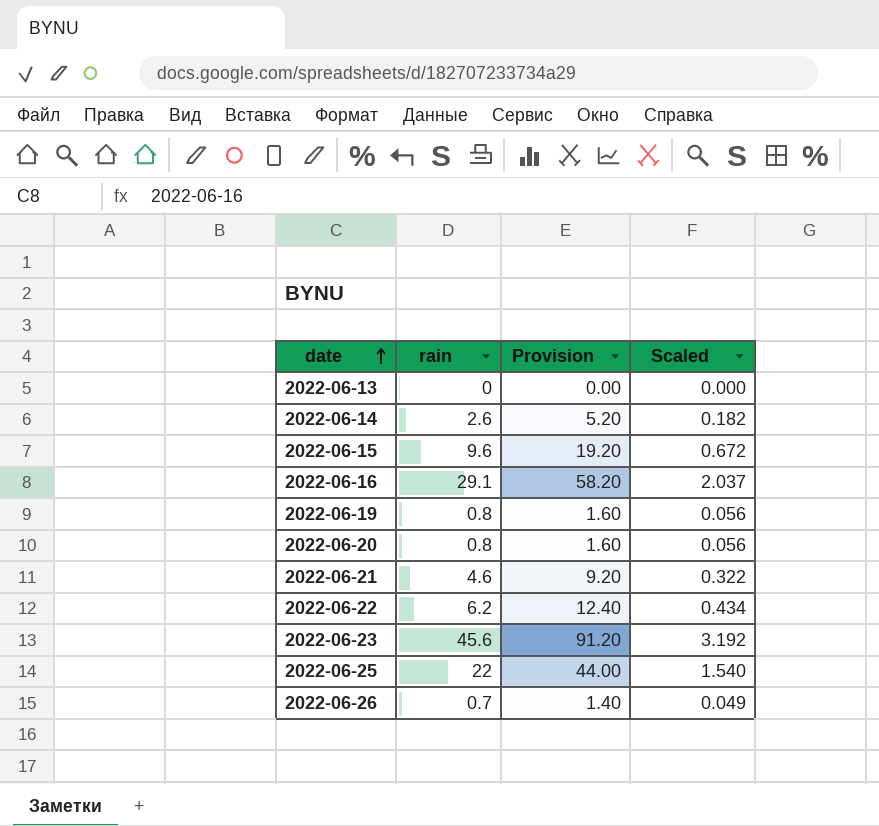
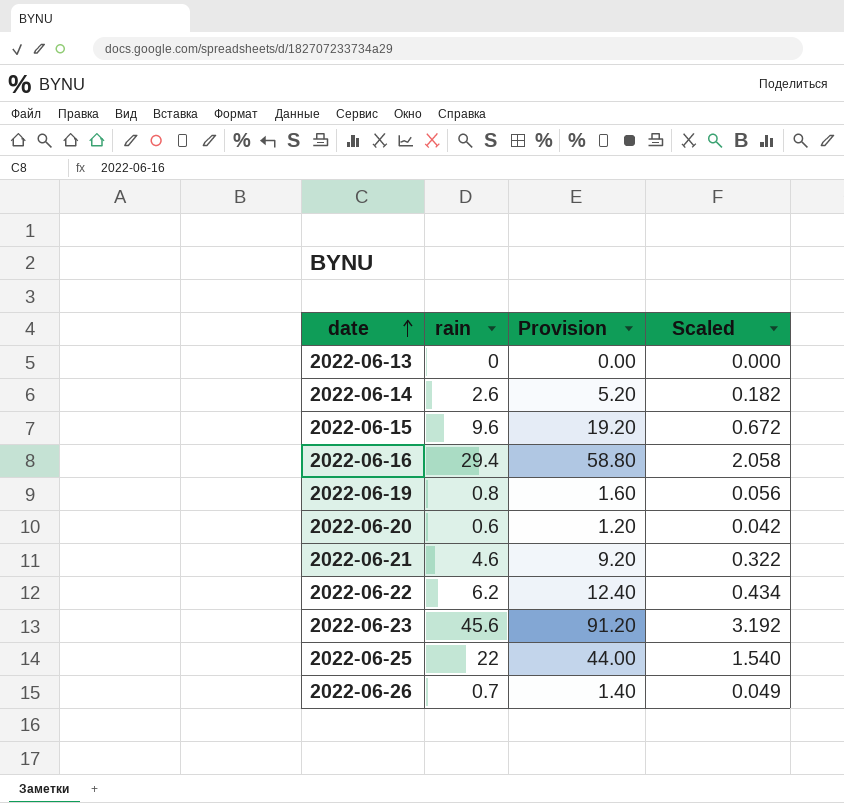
2022-06-16 | rain: 29.1 -> 29.4
2022-06-16 | Provision: 58.20 -> 58.80
2022-06-16 | Scaled: 2.037 -> 2.058
2022-06-20 | rain: 0.8 -> 0.6
2022-06-20 | Provision: 1.60 -> 1.20
2022-06-20 | Scaled: 0.056 -> 0.042

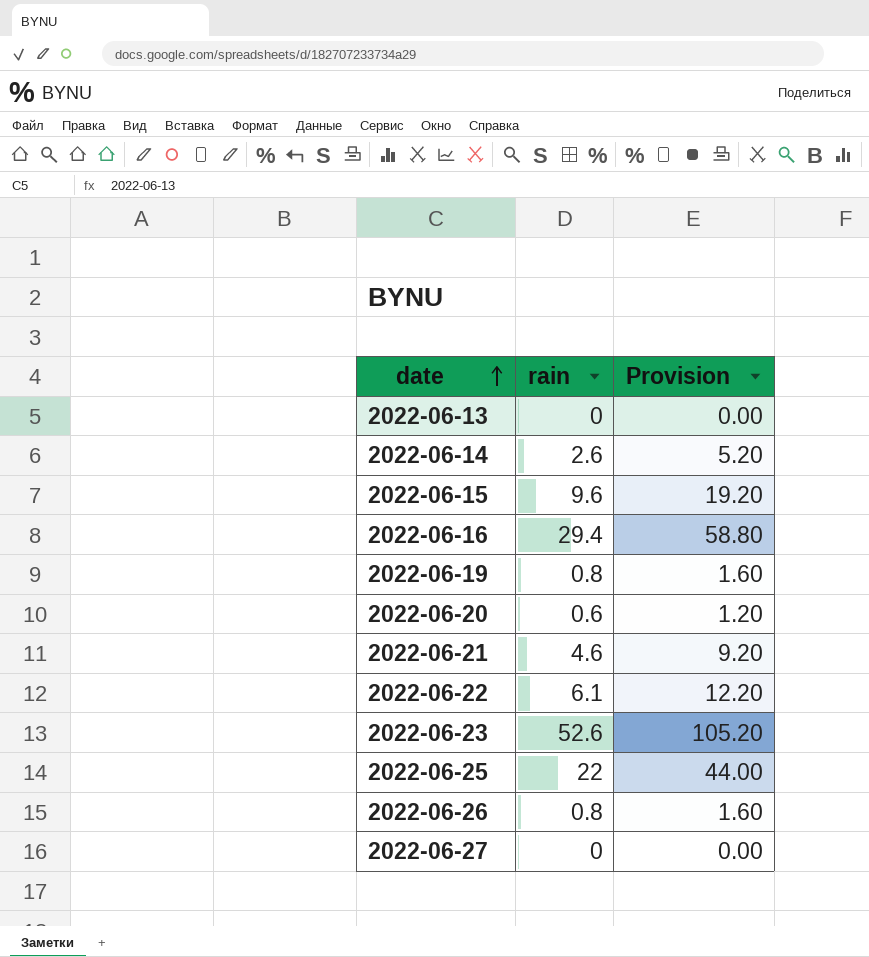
column Scaled | formula: [rain] * 0.07 -> none
2022-06-22 | rain: 6.2 -> 6.1
2022-06-22 | Provision: 12.40 -> 12.20
2022-06-23 | rain: 45.6 -> 52.6
2022-06-23 | Provision: 91.20 -> 105.20
2022-06-26 | rain: 0.7 -> 0.8
2022-06-26 | Provision: 1.40 -> 1.60
row 2022-06-27: none -> 0 | 0.00

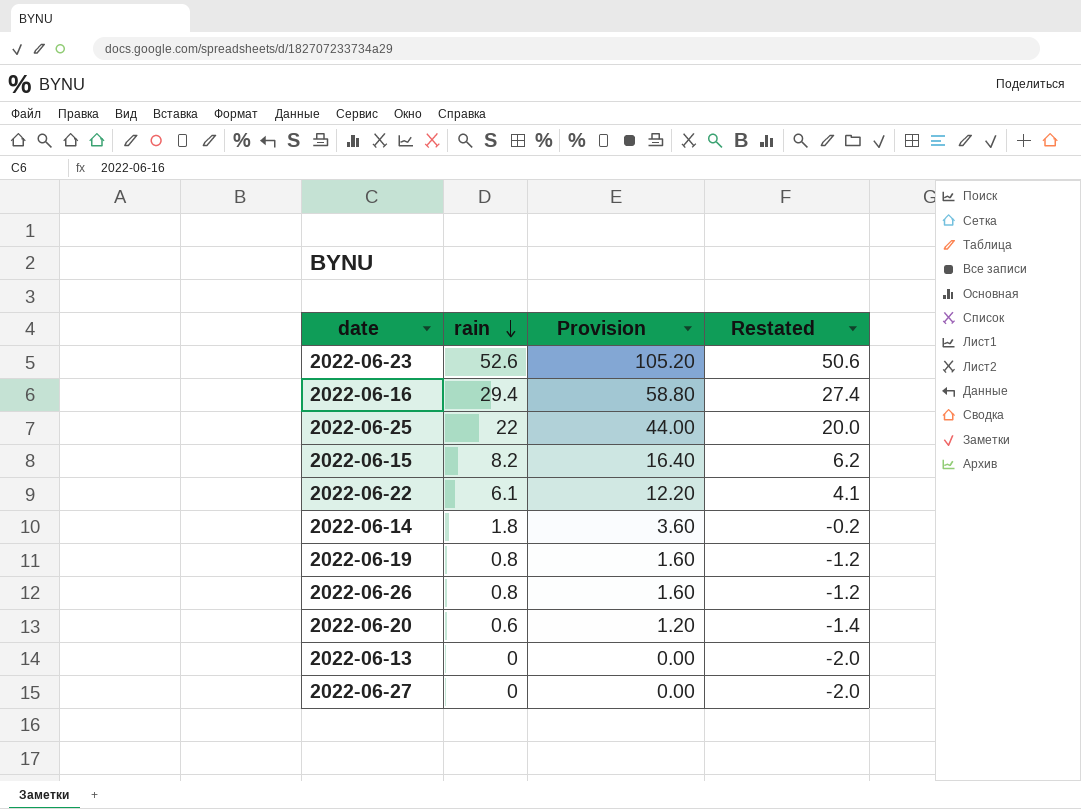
row order: date ascending -> rain descending
column Restated | formula: none -> [rain] - 2
row 2022-06-21: 4.6 | 9.20 -> none
2022-06-15 | rain: 9.6 -> 8.2
2022-06-15 | Provision: 19.20 -> 16.40
2022-06-14 | rain: 2.6 -> 1.8
2022-06-14 | Provision: 5.20 -> 3.60

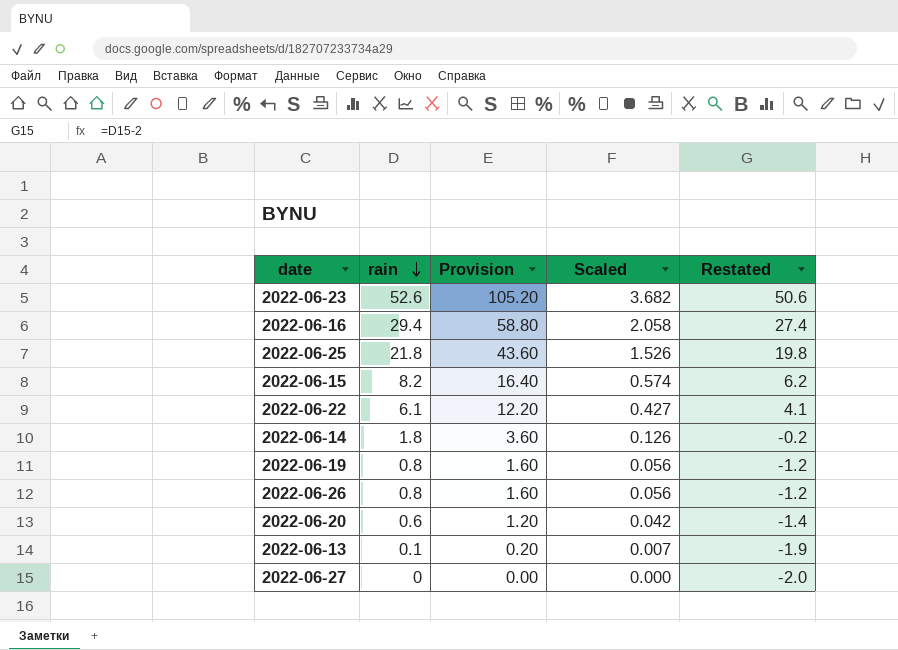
column Scaled | formula: none -> [rain] * 0.07
2022-06-25 | rain: 22 -> 21.8
2022-06-25 | Provision: 44.00 -> 43.60
2022-06-25 | Restated: 20.0 -> 19.8
2022-06-13 | rain: 0 -> 0.1
2022-06-13 | Provision: 0.00 -> 0.20
2022-06-13 | Restated: -2.0 -> -1.9

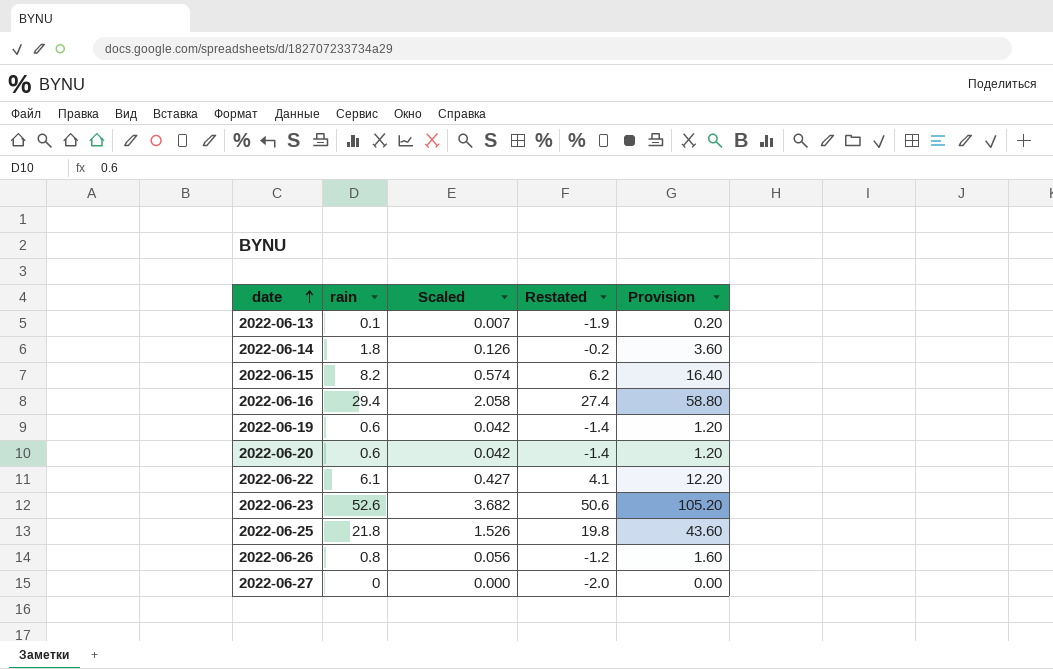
row order: rain descending -> date ascending
column Provision | position: 3 -> 5
2022-06-19 | rain: 0.8 -> 0.6
2022-06-19 | Scaled: 0.056 -> 0.042
2022-06-19 | Restated: -1.2 -> -1.4
2022-06-19 | Provision: 1.60 -> 1.20

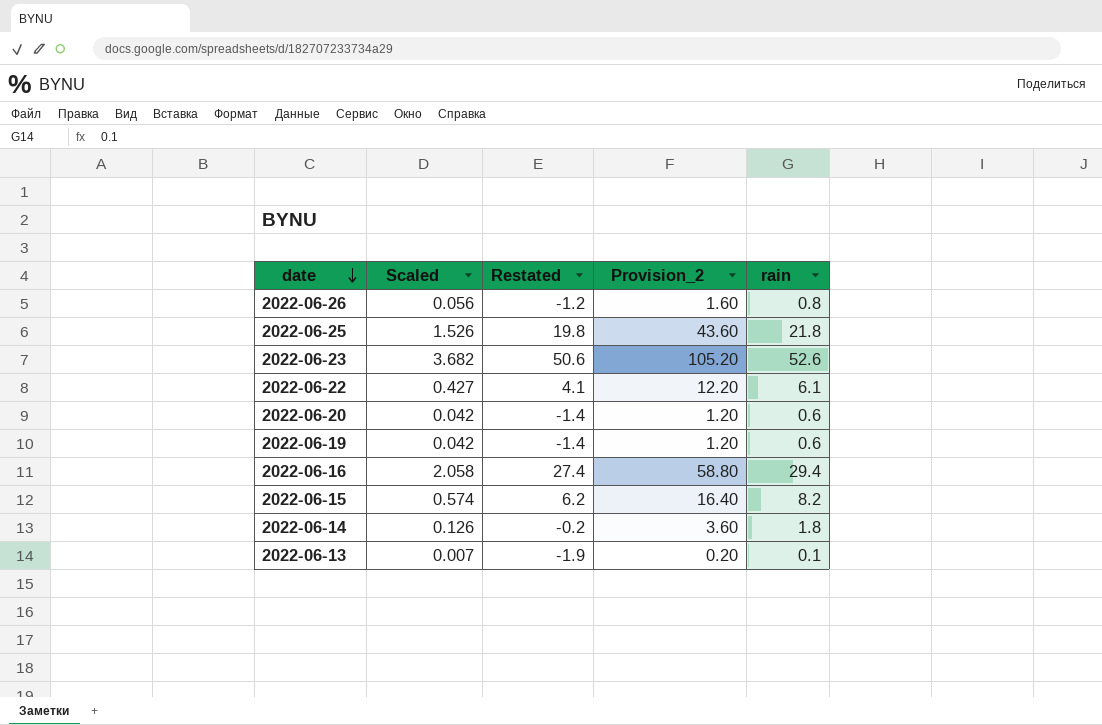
row order: date ascending -> date descending
column name: Provision -> Provision_2
column rain | position: 2 -> 5
row 2022-06-27: 0 | 0.000 | -2.0 | 0.00 -> none

